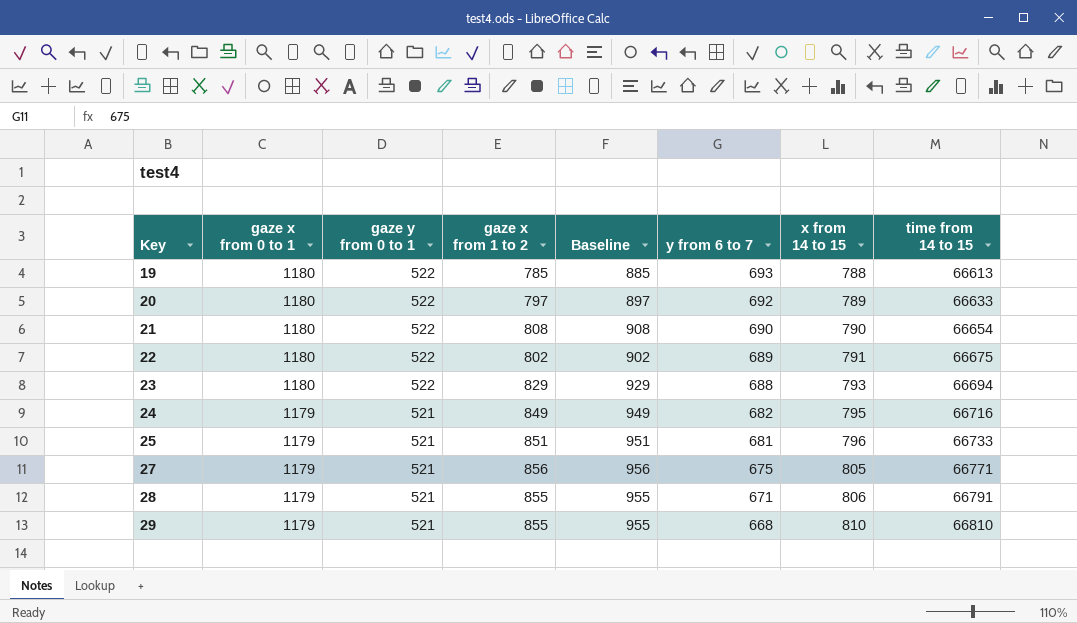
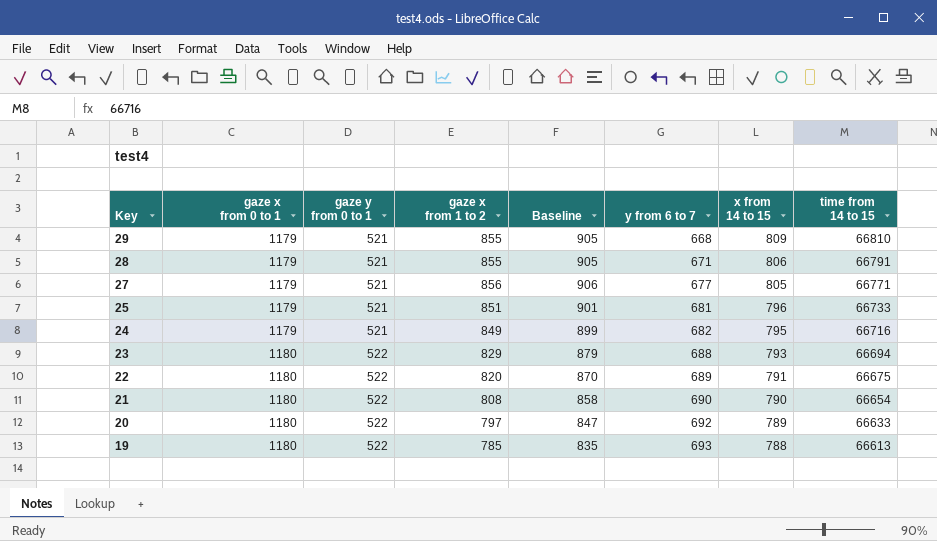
row order: Key ascending -> Key descending
column Baseline | formula: [gaze x from 1 to 2] + 100 -> [gaze x from 1 to 2] + 50
29 | x from 14 to 15: 810 -> 809
27 | y from 6 to 7: 675 -> 677
22 | gaze x from 1 to 2: 802 -> 820

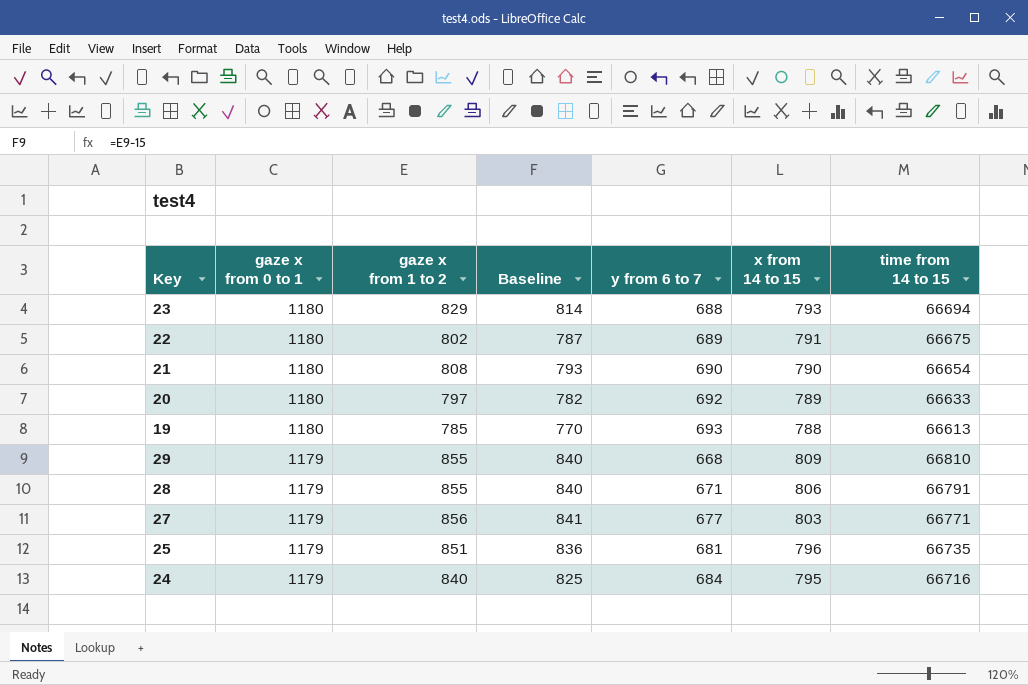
row order: Key descending -> gaze x from 0 to 1 descending
column gaze y from 0 to 1 | position: 3 -> none
column Baseline | formula: [gaze x from 1 to 2] + 50 -> [gaze x from 1 to 2] - 15
22 | gaze x from 1 to 2: 820 -> 802
27 | x from 14 to 15: 805 -> 803
25 | time from 14 to 15: 66733 -> 66735
24 | gaze x from 1 to 2: 849 -> 840
24 | y from 6 to 7: 682 -> 684

